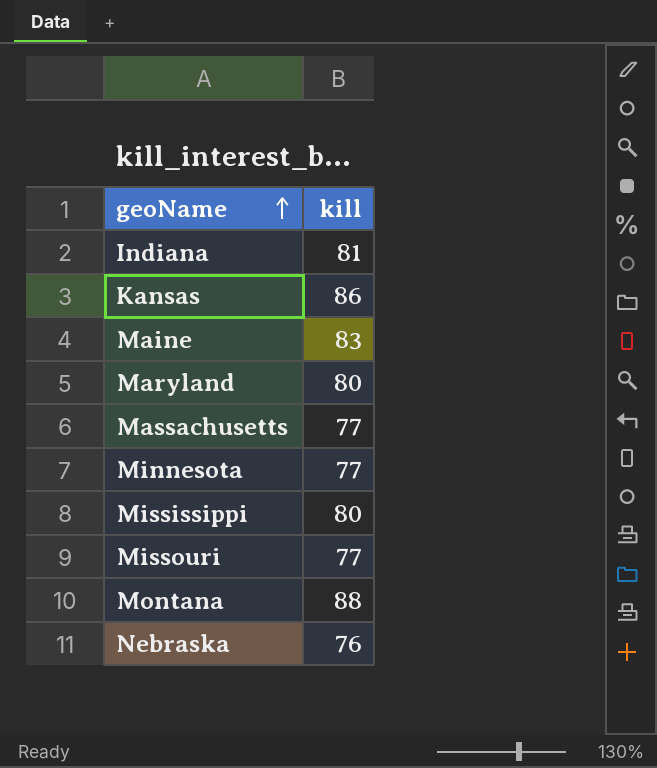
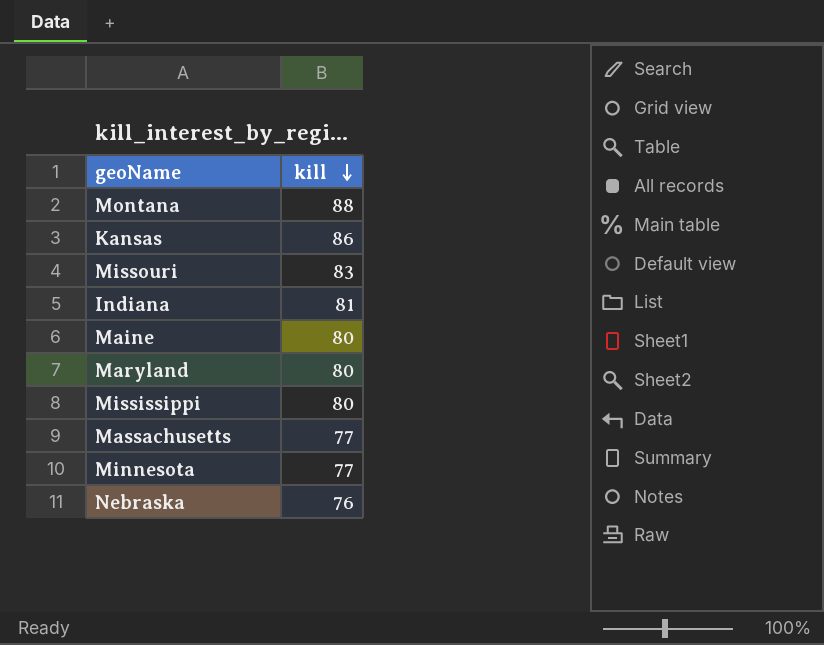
row order: geoName ascending -> kill descending
Missouri | kill: 77 -> 83
Maine | kill: 83 -> 80

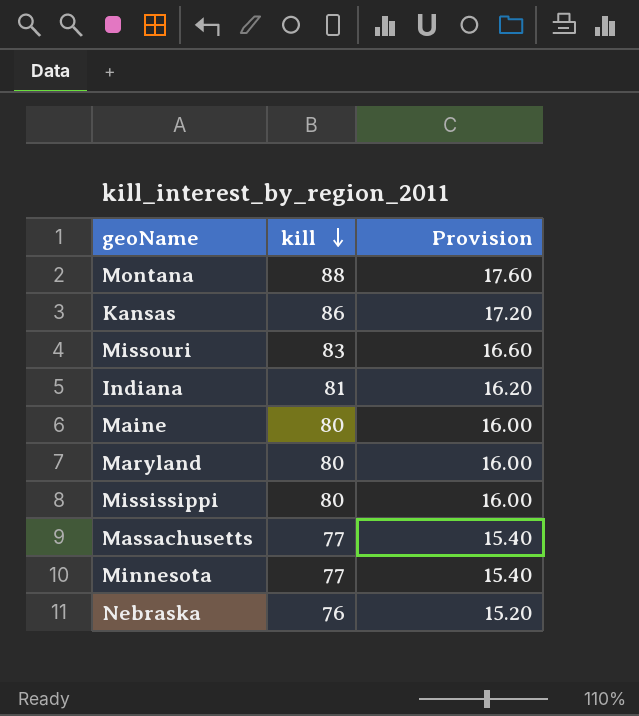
column Provision | formula: none -> [kill] * 0.2

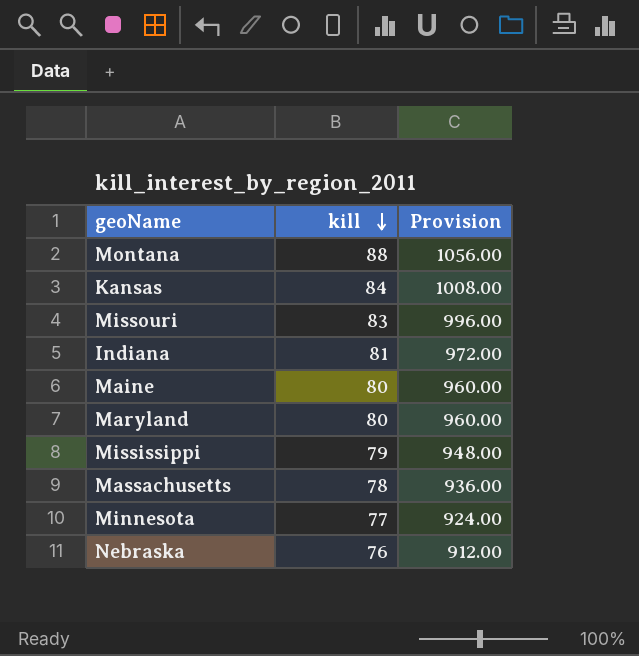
column Provision | formula: [kill] * 0.2 -> [kill] * 12
Kansas | kill: 86 -> 84
Mississippi | kill: 80 -> 79
Massachusetts | kill: 77 -> 78

